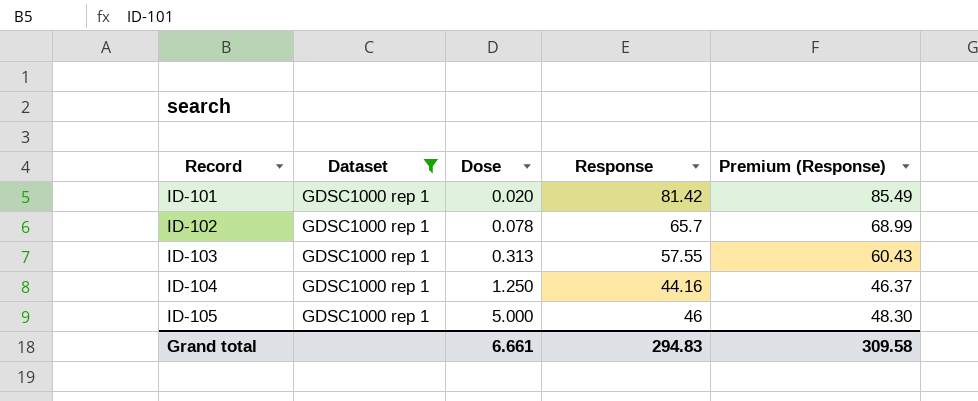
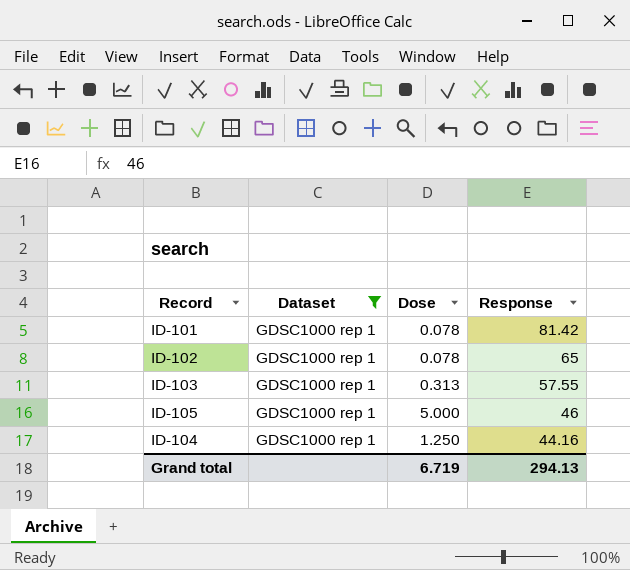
row order: Record ascending -> Response descending
column Premium (Response) | formula: [Response] * 1.05 -> none
ID-101 | Dose: 0.020 -> 0.078
ID-102 | Response: 65.7 -> 65
Grand total | Dose: 6.661 -> 6.719
Grand total | Response: 294.83 -> 294.13

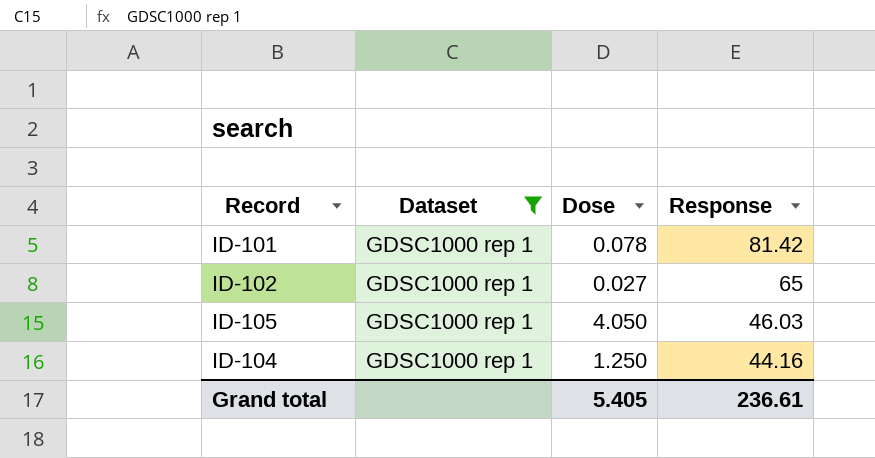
row ID-103: GDSC1000 rep 1 | 0.313 | 57.55 -> none
ID-102 | Dose: 0.078 -> 0.027
ID-105 | Dose: 5.000 -> 4.050
ID-105 | Response: 46 -> 46.03
Grand total | Dose: 6.719 -> 5.405
Grand total | Response: 294.13 -> 236.61

